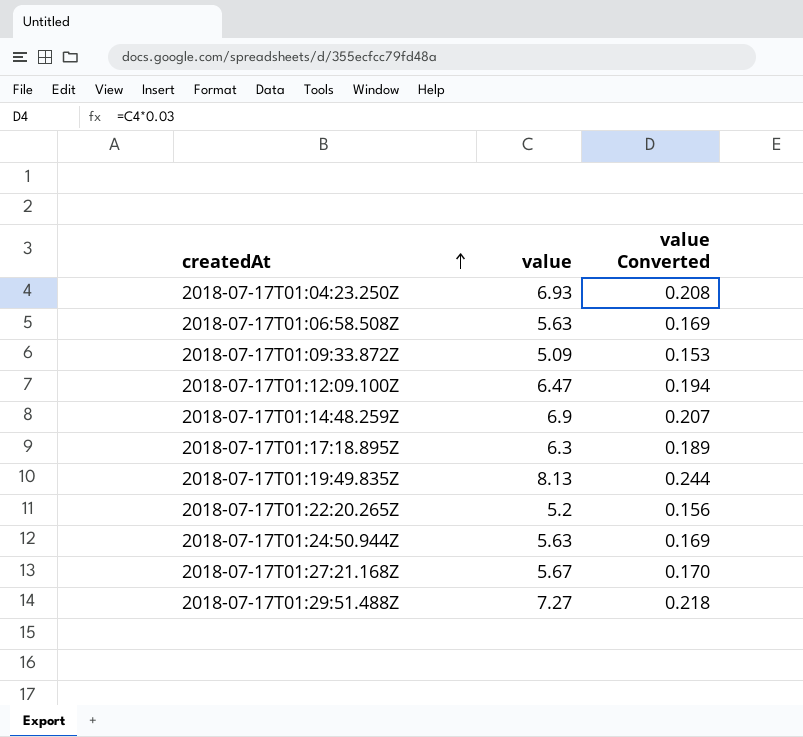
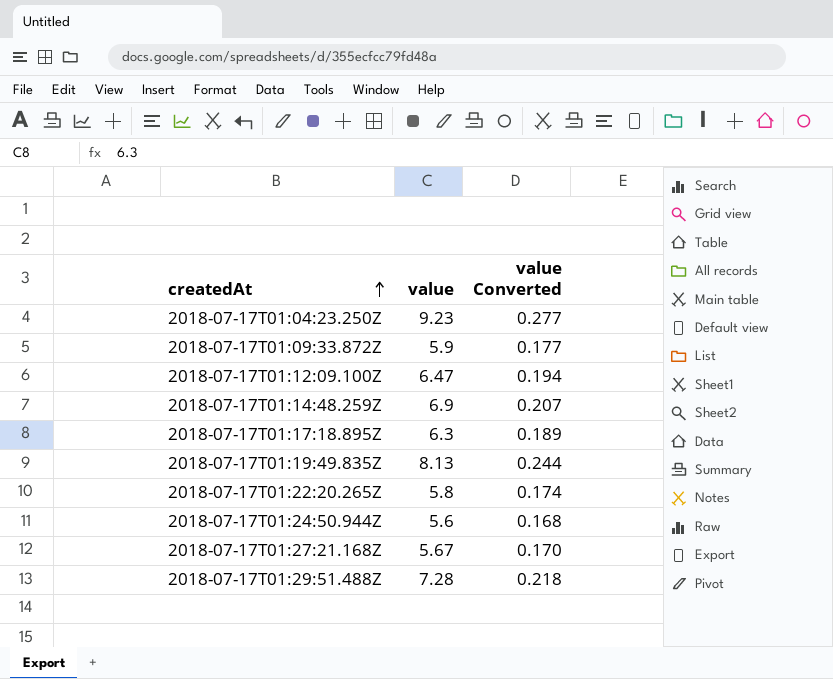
row 2018-07-17T01:06:58.508Z: 5.63 | 0.169 -> none
2018-07-17T01:04:23.250Z | value: 6.93 -> 9.23
2018-07-17T01:04:23.250Z | value Converted: 0.208 -> 0.277
2018-07-17T01:09:33.872Z | value: 5.09 -> 5.9
2018-07-17T01:09:33.872Z | value Converted: 0.153 -> 0.177
2018-07-17T01:22:20.265Z | value: 5.2 -> 5.8
2018-07-17T01:22:20.265Z | value Converted: 0.156 -> 0.174
2018-07-17T01:24:50.944Z | value: 5.63 -> 5.6
2018-07-17T01:24:50.944Z | value Converted: 0.169 -> 0.168
2018-07-17T01:29:51.488Z | value: 7.27 -> 7.28

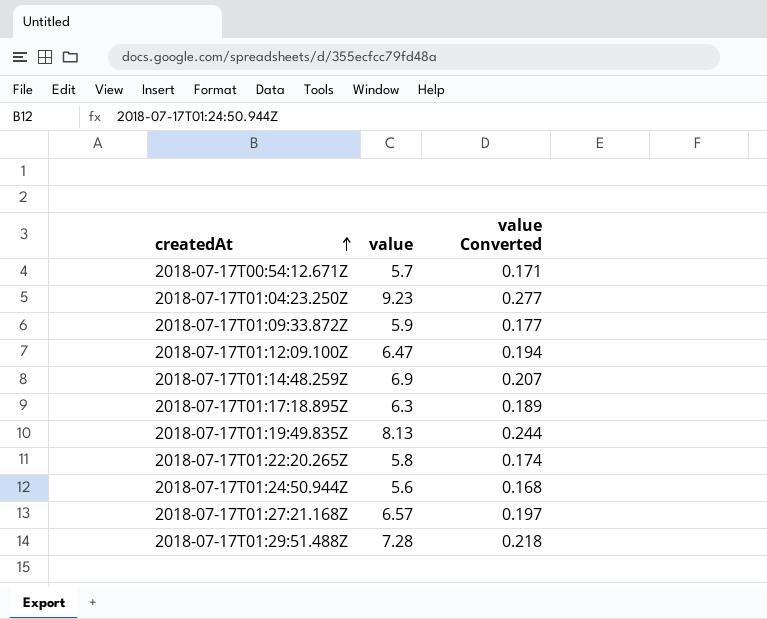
row 2018-07-17T00:54:12.671Z: none -> 5.7 | 0.171
2018-07-17T01:27:21.168Z | value: 5.67 -> 6.57
2018-07-17T01:27:21.168Z | value Converted: 0.170 -> 0.197

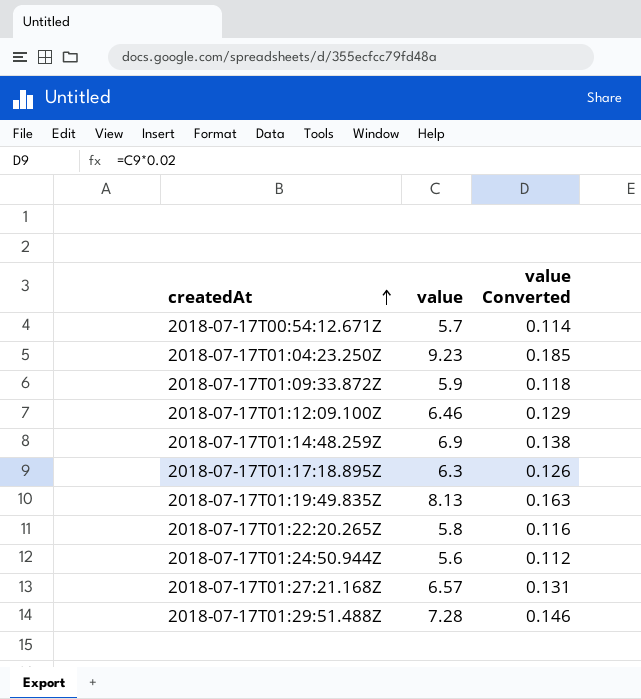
column value Converted | formula: [value] * 0.03 -> [value] * 0.02
2018-07-17T01:12:09.100Z | value: 6.47 -> 6.46

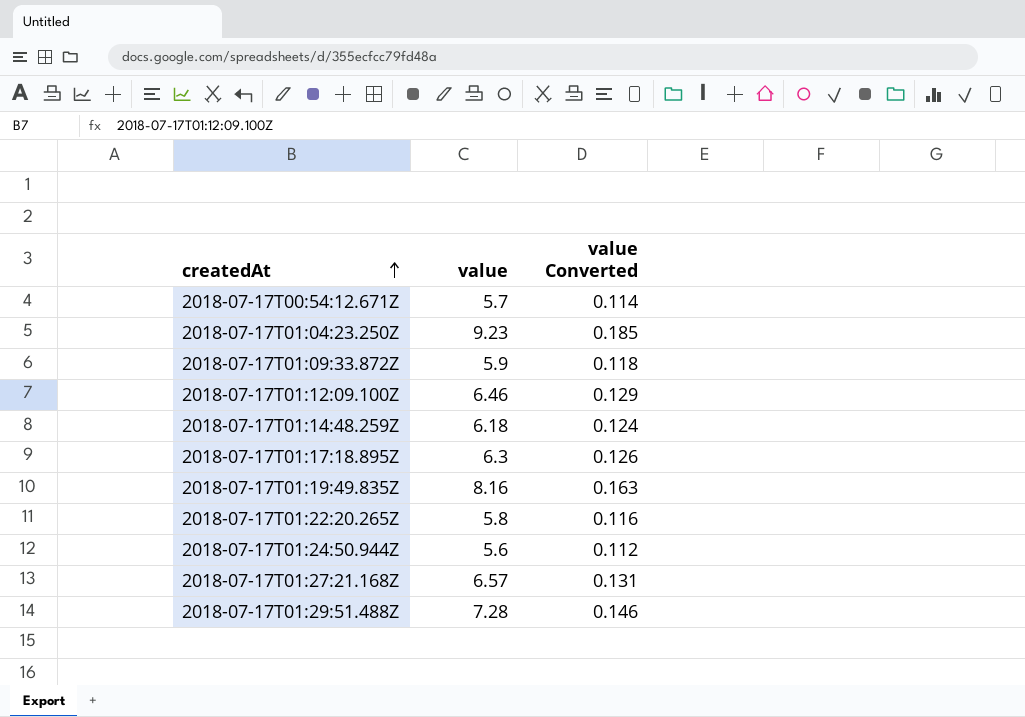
2018-07-17T01:14:48.259Z | value: 6.9 -> 6.18
2018-07-17T01:14:48.259Z | value Converted: 0.138 -> 0.124
2018-07-17T01:19:49.835Z | value: 8.13 -> 8.16

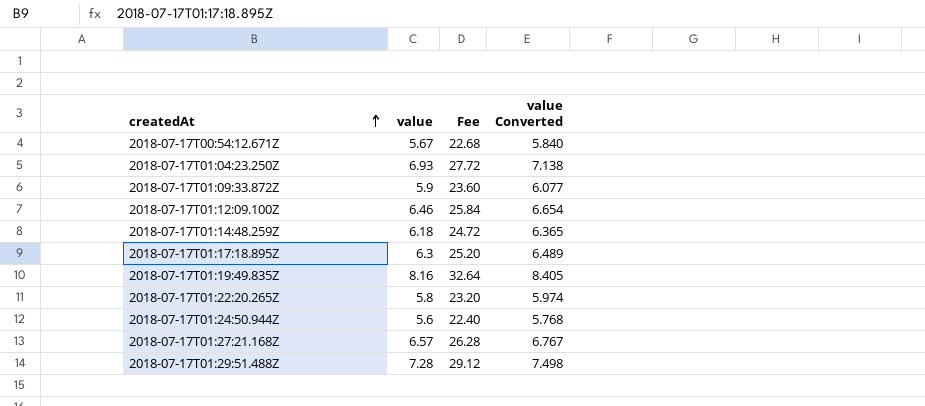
column Fee | formula: none -> [value] * 4
column value Converted | formula: [value] * 0.02 -> [value] * 1.03
2018-07-17T00:54:12.671Z | value: 5.7 -> 5.67
2018-07-17T01:04:23.250Z | value: 9.23 -> 6.93

